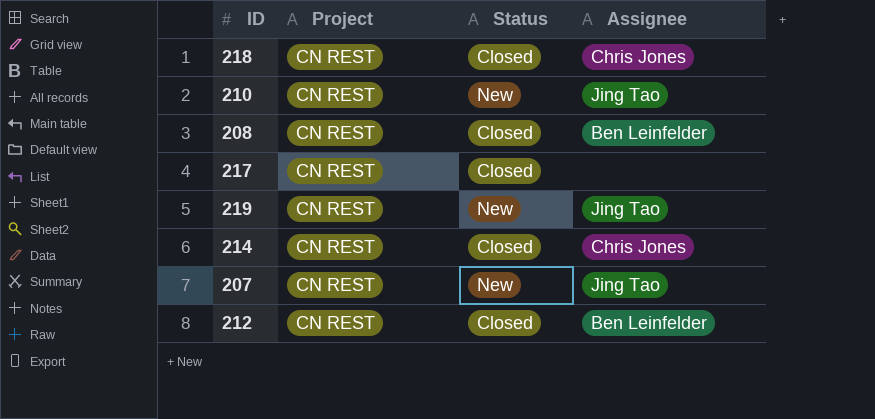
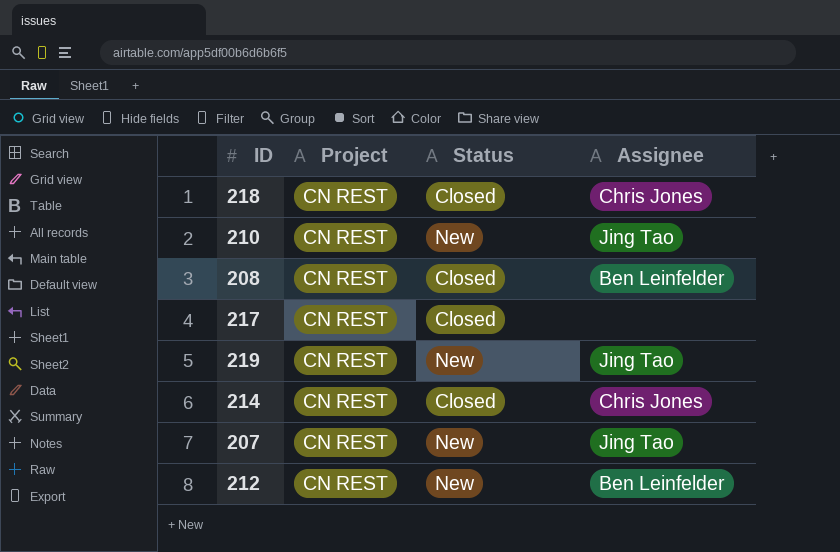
212 | Status: Closed -> New

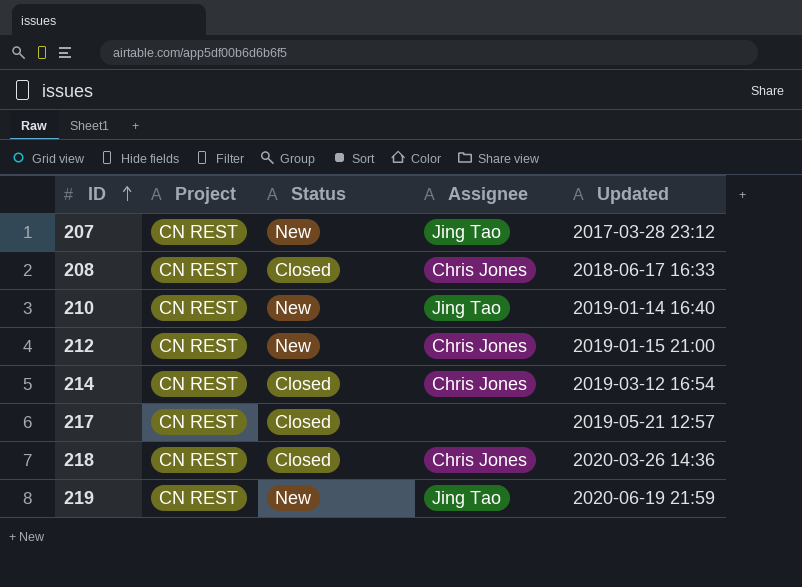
row order: none -> ID ascending
column Updated | position: none -> 5
208 | Assignee: Ben Leinfelder -> Chris Jones
212 | Assignee: Ben Leinfelder -> Chris Jones

